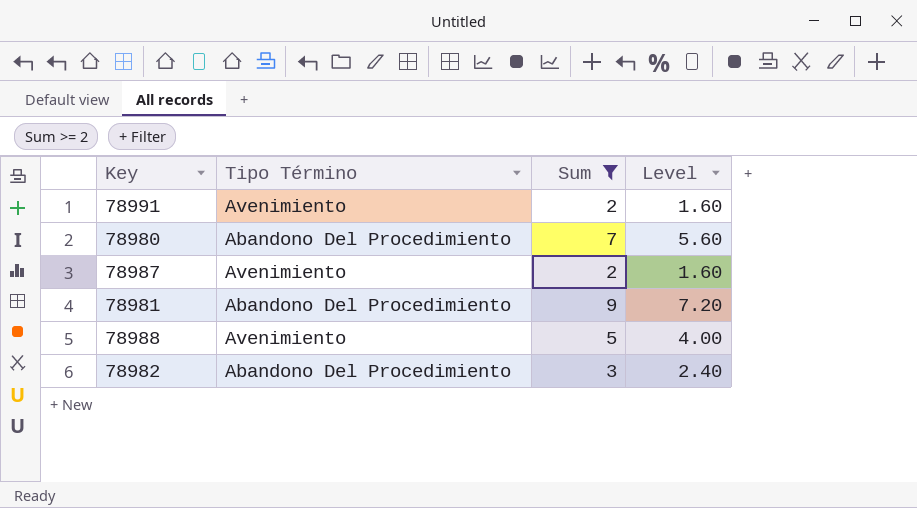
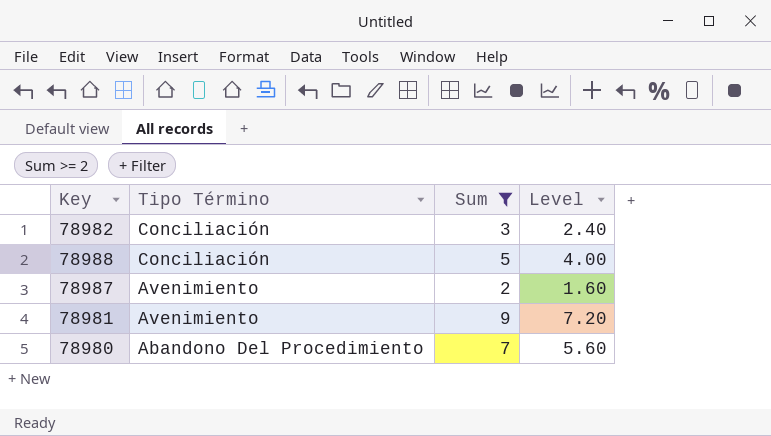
row order: none -> Tipo Término descending
row 78991: Avenimiento | 2 | 1.60 -> none
78982 | Tipo Término: Abandono Del Procedimiento -> Conciliación
78988 | Tipo Término: Avenimiento -> Conciliación
78981 | Tipo Término: Abandono Del Procedimiento -> Avenimiento

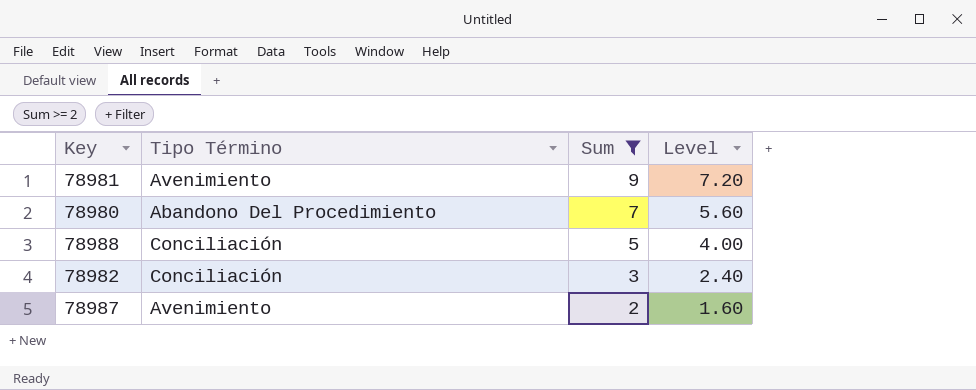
row order: Tipo Término descending -> Sum descending

